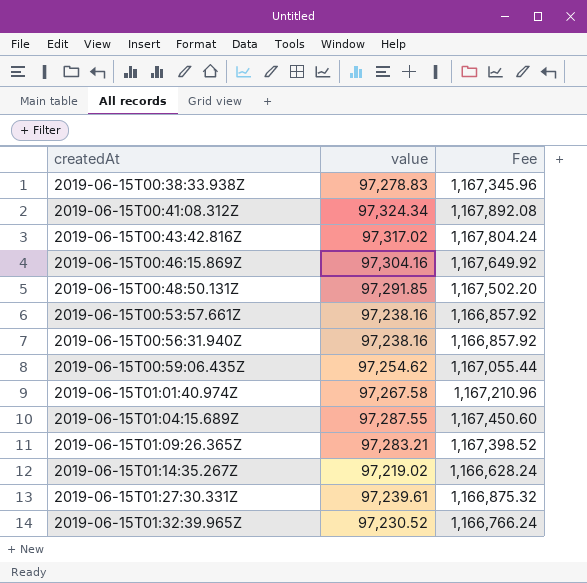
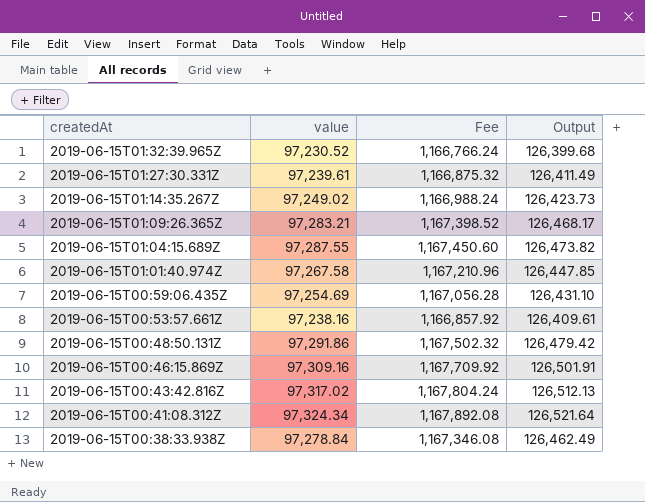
row order: createdAt ascending -> createdAt descending
column Output | formula: none -> [value] * 1.3
row 2019-06-15T00:56:31.940Z: 97,238.16 | 1,166,857.92 -> none
2019-06-15T01:14:35.267Z | value: 97,219.02 -> 97,249.02
2019-06-15T01:14:35.267Z | Fee: 1,166,628.24 -> 1,166,988.24
2019-06-15T00:59:06.435Z | value: 97,254.62 -> 97,254.69
2019-06-15T00:59:06.435Z | Fee: 1,167,055.44 -> 1,167,056.28
2019-06-15T00:48:50.131Z | value: 97,291.85 -> 97,291.86
2019-06-15T00:48:50.131Z | Fee: 1,167,502.20 -> 1,167,502.32
2019-06-15T00:46:15.869Z | value: 97,304.16 -> 97,309.16
2019-06-15T00:46:15.869Z | Fee: 1,167,649.92 -> 1,167,709.92
2019-06-15T00:38:33.938Z | value: 97,278.83 -> 97,278.84
2019-06-15T00:38:33.938Z | Fee: 1,167,345.96 -> 1,167,346.08

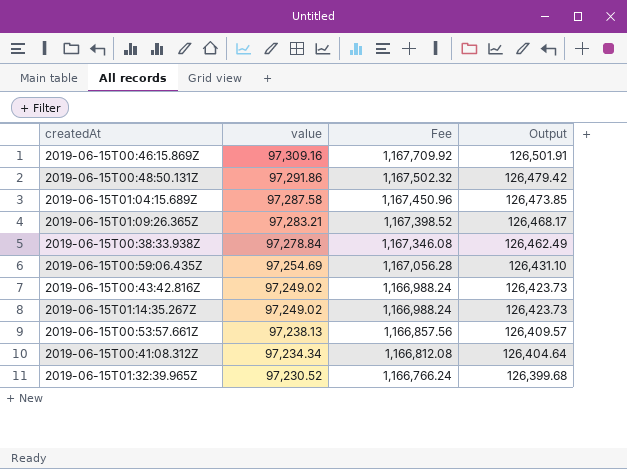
row order: createdAt descending -> value descending
row 2019-06-15T01:27:30.331Z: 97,239.61 | 1,166,875.32 | 126,411.49 -> none
row 2019-06-15T01:01:40.974Z: 97,267.58 | 1,167,210.96 | 126,447.85 -> none
2019-06-15T01:04:15.689Z | value: 97,287.55 -> 97,287.58
2019-06-15T01:04:15.689Z | Fee: 1,167,450.60 -> 1,167,450.96
2019-06-15T01:04:15.689Z | Output: 126,473.82 -> 126,473.85
2019-06-15T00:43:42.816Z | value: 97,317.02 -> 97,249.02
2019-06-15T00:43:42.816Z | Fee: 1,167,804.24 -> 1,166,988.24
2019-06-15T00:43:42.816Z | Output: 126,512.13 -> 126,423.73
2019-06-15T00:53:57.661Z | value: 97,238.16 -> 97,238.13
2019-06-15T00:53:57.661Z | Fee: 1,166,857.92 -> 1,166,857.56
2019-06-15T00:53:57.661Z | Output: 126,409.61 -> 126,409.57
2019-06-15T00:41:08.312Z | value: 97,324.34 -> 97,234.34
2019-06-15T00:41:08.312Z | Fee: 1,167,892.08 -> 1,166,812.08
2019-06-15T00:41:08.312Z | Output: 126,521.64 -> 126,404.64

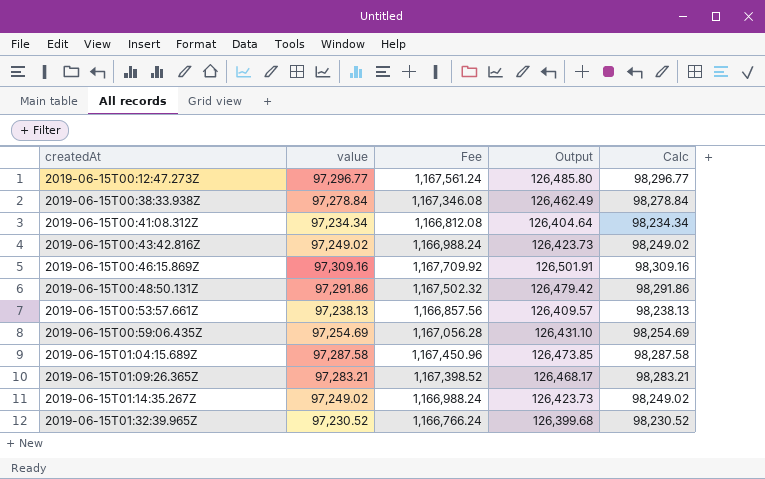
row order: value descending -> createdAt ascending
column Calc | formula: none -> [value] + 1000
row 2019-06-15T00:12:47.273Z: none -> 97,296.77 | 1,167,561.24 | 126,485.80 | 98,296.77

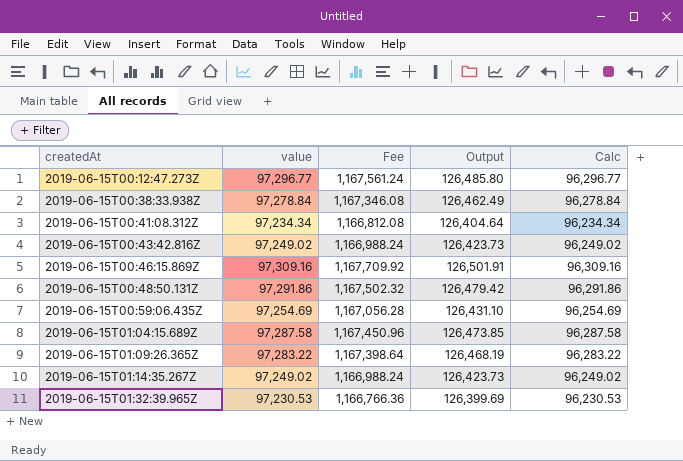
column Calc | formula: [value] + 1000 -> [value] - 1000
row 2019-06-15T00:53:57.661Z: 97,238.13 | 1,166,857.56 | 126,409.57 | 98,238.13 -> none
2019-06-15T01:09:26.365Z | value: 97,283.21 -> 97,283.22
2019-06-15T01:09:26.365Z | Fee: 1,167,398.52 -> 1,167,398.64
2019-06-15T01:09:26.365Z | Output: 126,468.17 -> 126,468.19
2019-06-15T01:32:39.965Z | value: 97,230.52 -> 97,230.53
2019-06-15T01:32:39.965Z | Fee: 1,166,766.24 -> 1,166,766.36
2019-06-15T01:32:39.965Z | Output: 126,399.68 -> 126,399.69

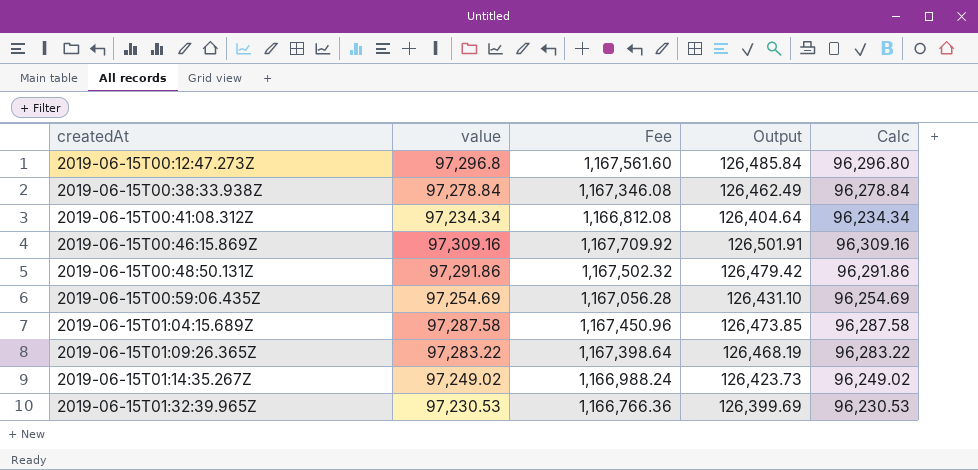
row 2019-06-15T00:43:42.816Z: 97,249.02 | 1,166,988.24 | 126,423.73 | 96,249.02 -> none
2019-06-15T00:12:47.273Z | value: 97,296.77 -> 97,296.8
2019-06-15T00:12:47.273Z | Fee: 1,167,561.24 -> 1,167,561.60
2019-06-15T00:12:47.273Z | Output: 126,485.80 -> 126,485.84
2019-06-15T00:12:47.273Z | Calc: 96,296.77 -> 96,296.80

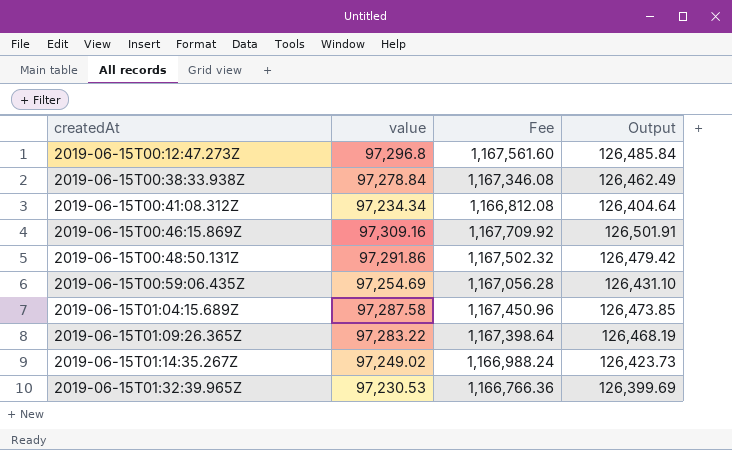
column Calc | formula: [value] - 1000 -> none

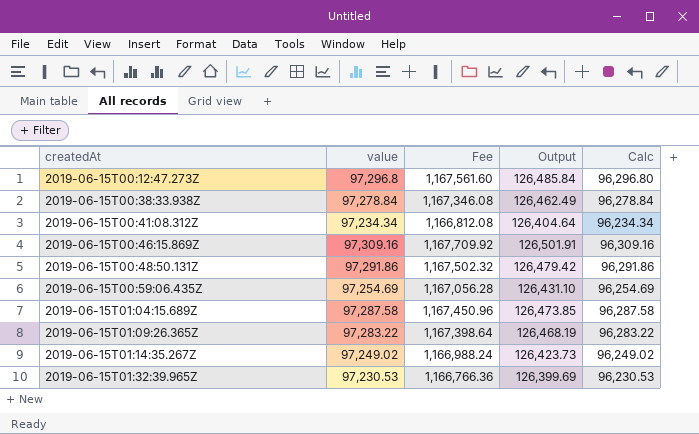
column Calc | formula: none -> [value] - 1000

